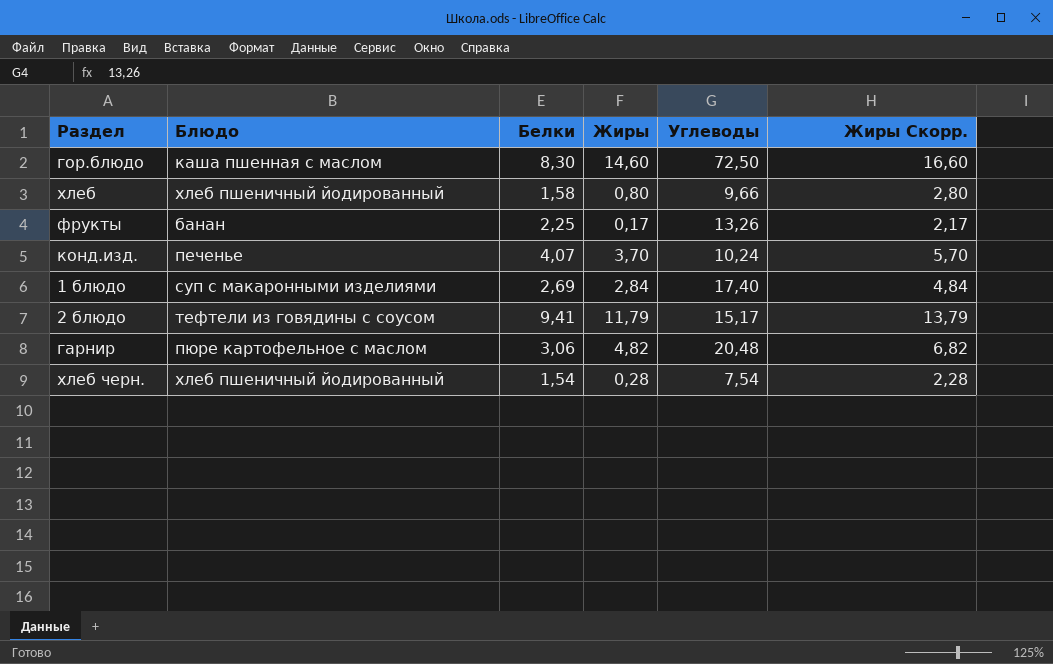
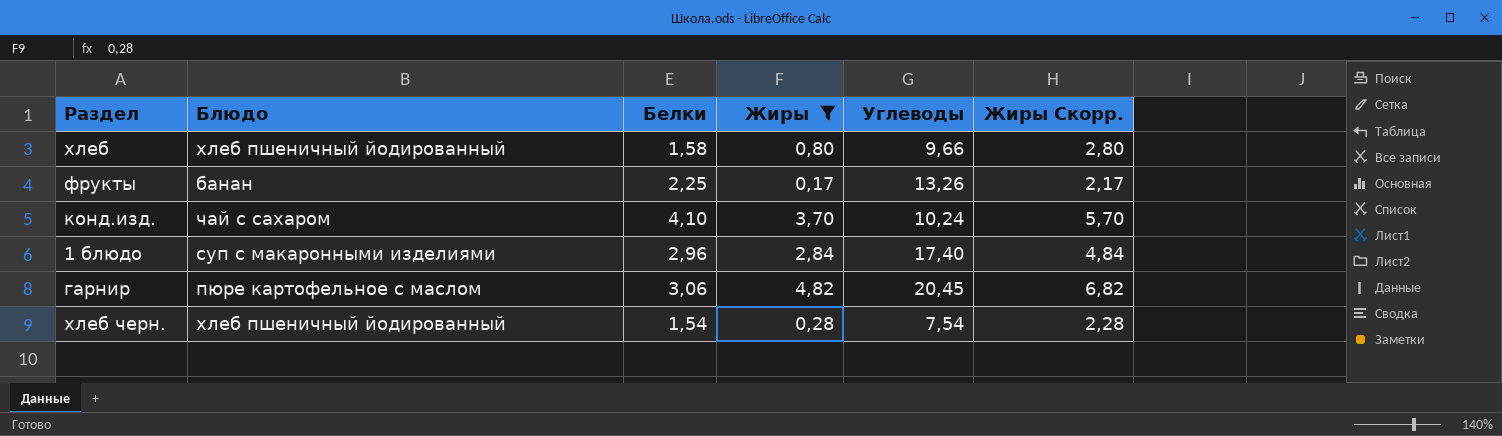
filter: none -> Жиры <= 4,82
конд.изд. | Блюдо: печенье -> чай с сахаром
конд.изд. | Белки: 4,07 -> 4,10
1 блюдо | Белки: 2,69 -> 2,96
гарнир | Углеводы: 20,48 -> 20,45

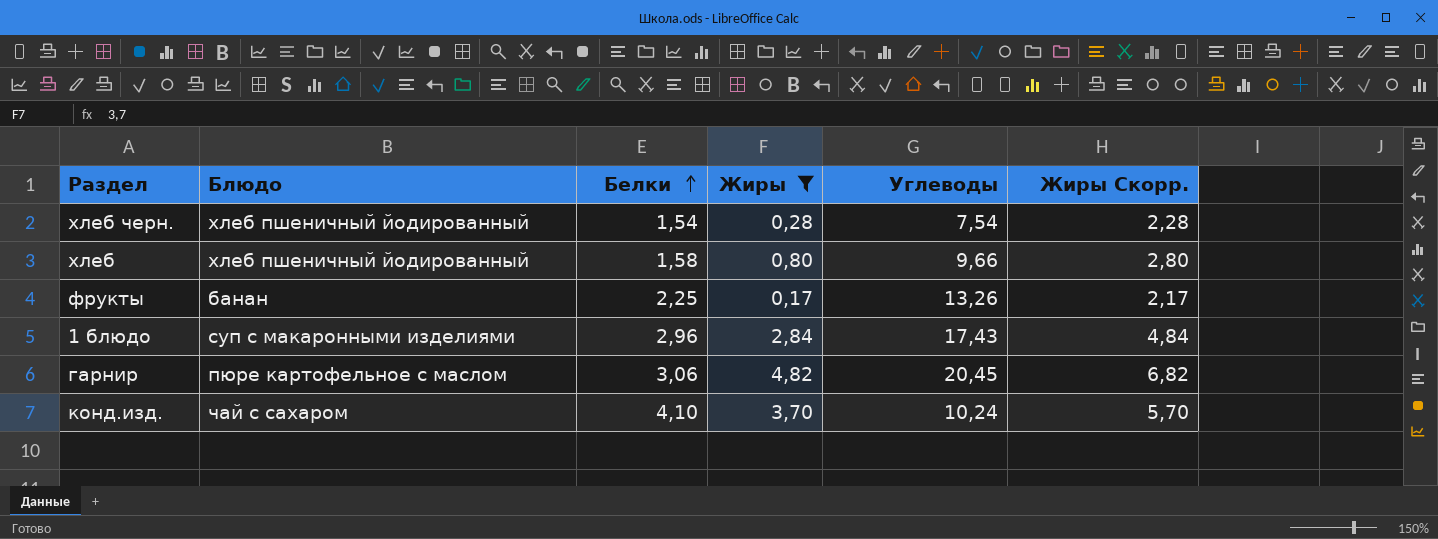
row order: none -> Белки ascending
1 блюдо | Углеводы: 17,40 -> 17,43

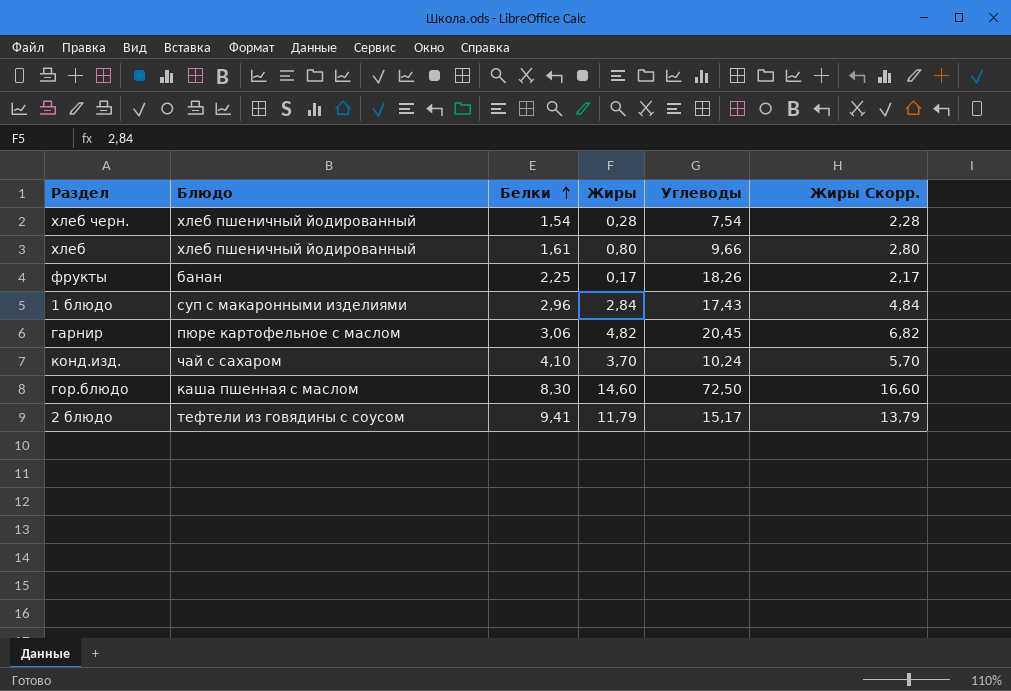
filter: Жиры <= 4,82 -> none
хлеб | Белки: 1,58 -> 1,61
фрукты | Углеводы: 13,26 -> 18,26

